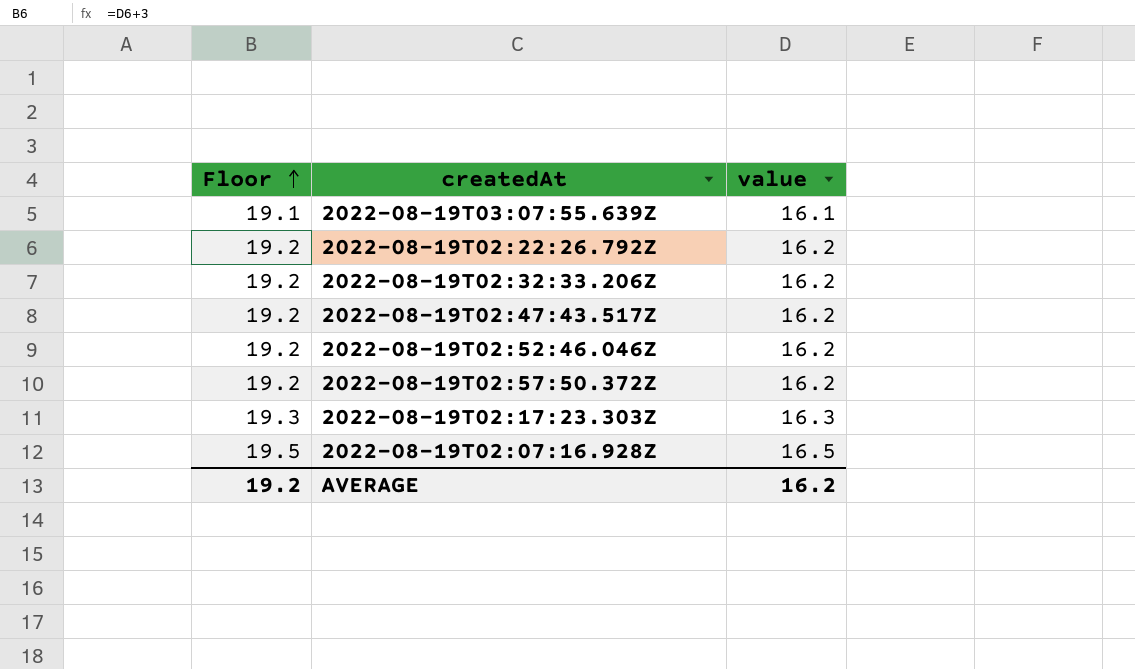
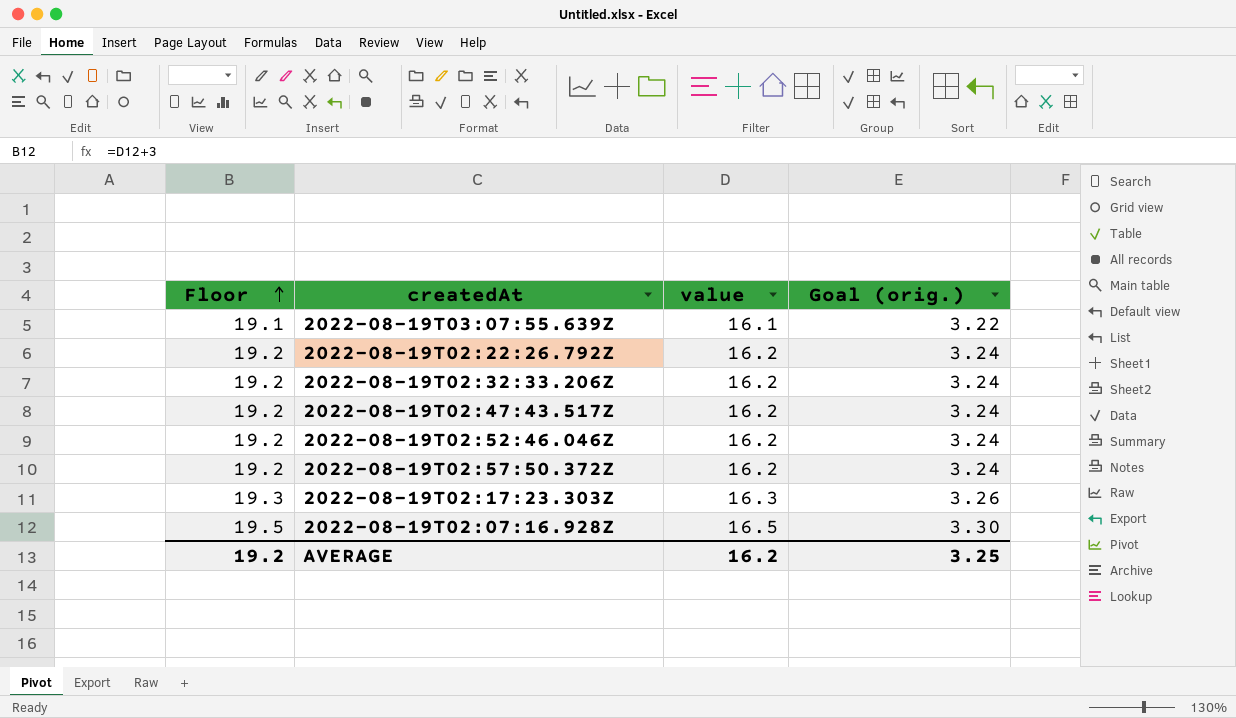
column Goal (orig.) | formula: none -> [value] * 0.2

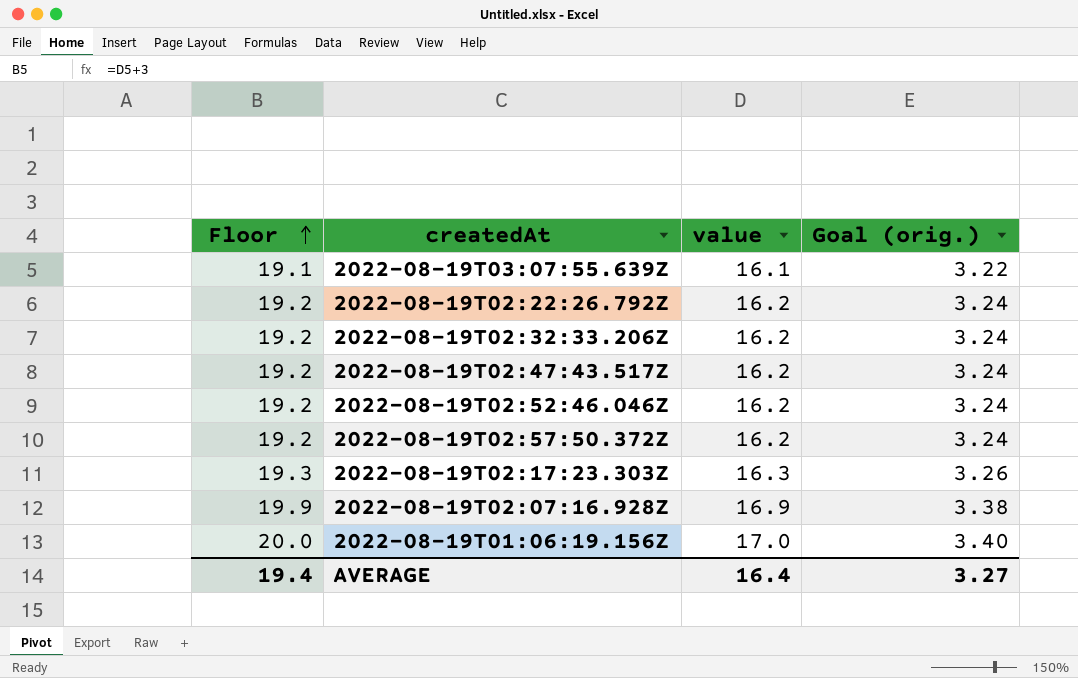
2022-08-19T02:07:16.928Z | Floor: 19.5 -> 19.9
2022-08-19T02:07:16.928Z | value: 16.5 -> 16.9
2022-08-19T02:07:16.928Z | Goal (orig.): 3.30 -> 3.38
row 2022-08-19T01:06:19.156Z: none -> 20.0 | 17.0 | 3.40
AVERAGE | Floor: 19.2 -> 19.4
AVERAGE | value: 16.2 -> 16.4
AVERAGE | Goal (orig.): 3.25 -> 3.27

